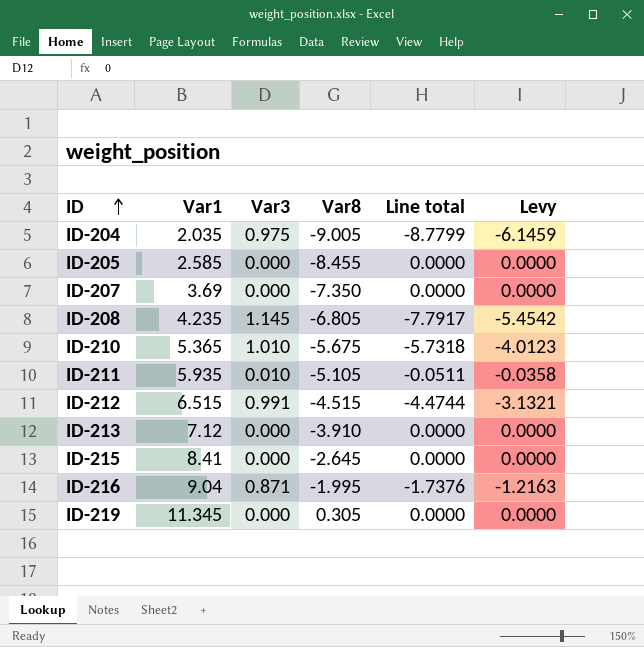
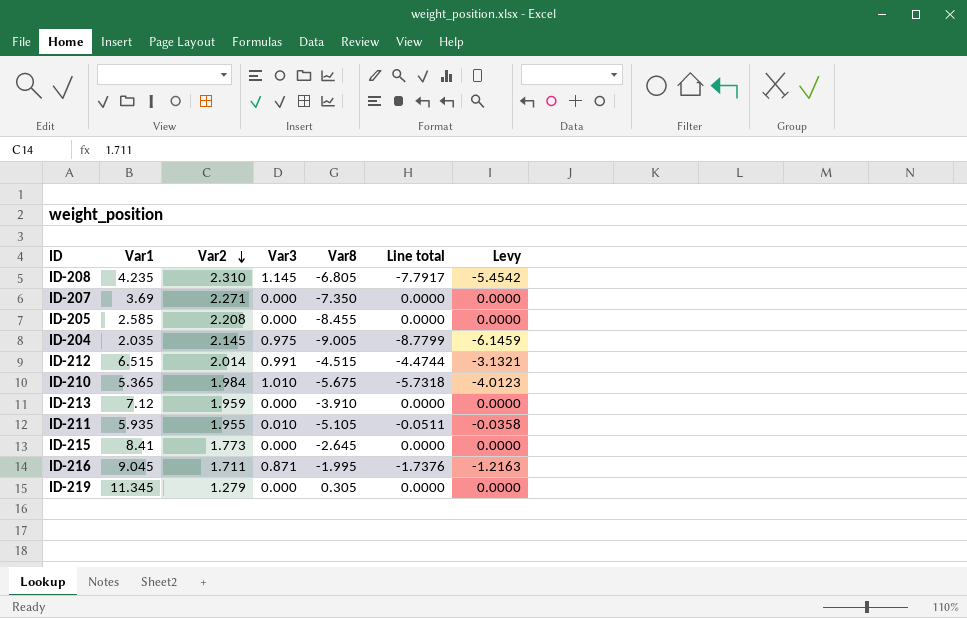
row order: ID ascending -> Var2 descending
column Var2 | position: none -> 3
ID-216 | Var1: 9.04 -> 9.045

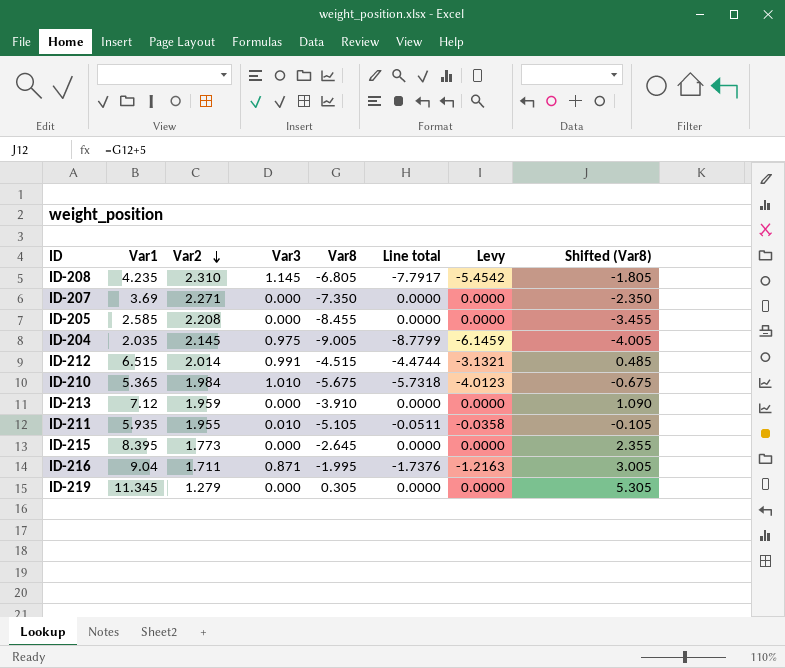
column Shifted (Var8) | formula: none -> [Var8] + 5
ID-215 | Var1: 8.41 -> 8.395
ID-216 | Var1: 9.045 -> 9.04

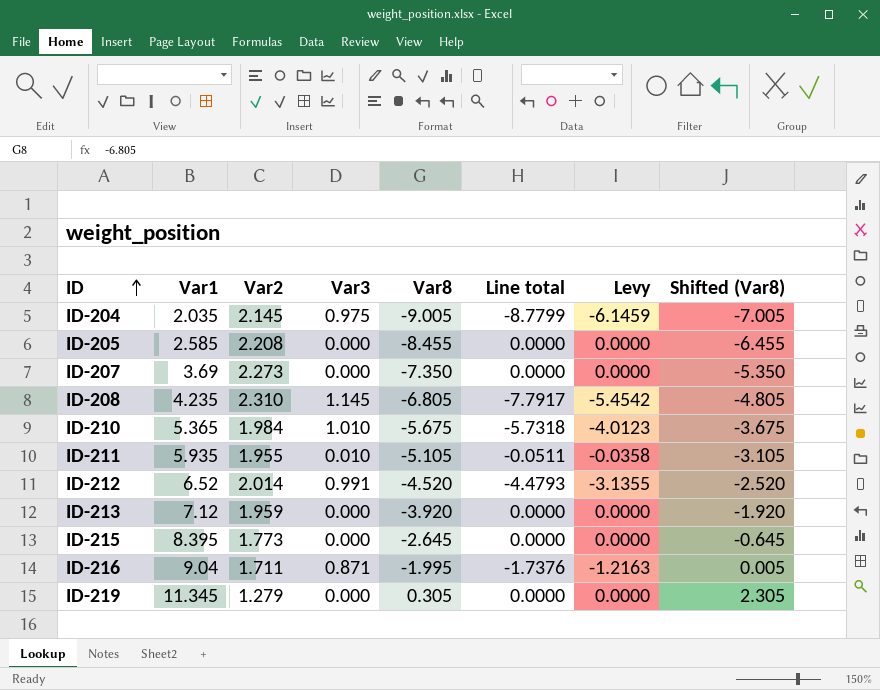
row order: Var2 descending -> ID ascending
column Shifted (Var8) | formula: [Var8] + 5 -> [Var8] + 2
ID-207 | Var2: 2.271 -> 2.273
ID-212 | Var1: 6.515 -> 6.52
ID-212 | Var8: -4.515 -> -4.520
ID-212 | Line total: -4.4744 -> -4.4793
ID-212 | Levy: -3.1321 -> -3.1355
ID-213 | Var8: -3.910 -> -3.920

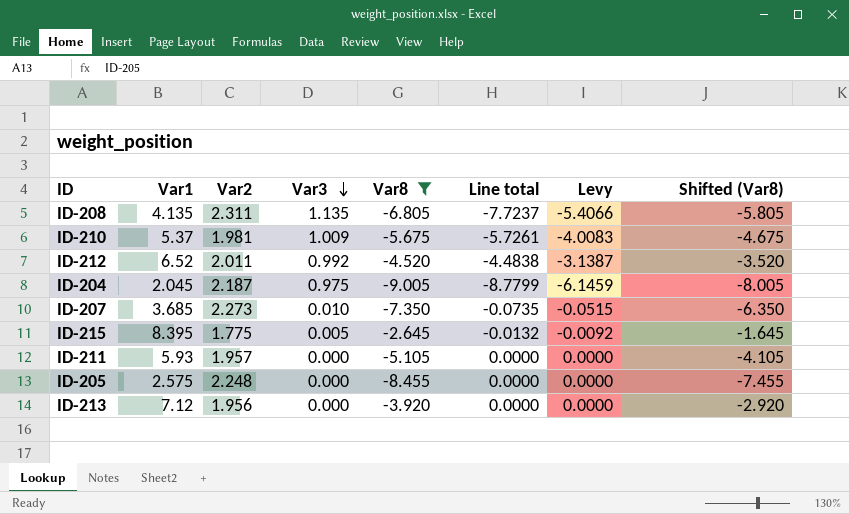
filter: none -> Var8 <= -2.645
row order: ID ascending -> Var3 descending
column Shifted (Var8) | formula: [Var8] + 2 -> [Var8] + 1
ID-208 | Var1: 4.235 -> 4.135
ID-208 | Var2: 2.310 -> 2.311
ID-208 | Var3: 1.145 -> 1.135
ID-208 | Line total: -7.7917 -> -7.7237
ID-208 | Levy: -5.4542 -> -5.4066
ID-210 | Var1: 5.365 -> 5.37
ID-210 | Var2: 1.984 -> 1.981
ID-210 | Var3: 1.010 -> 1.009
ID-210 | Line total: -5.7318 -> -5.7261
ID-210 | Levy: -4.0123 -> -4.0083
ID-212 | Var2: 2.014 -> 2.011
ID-212 | Var3: 0.991 -> 0.992
ID-212 | Line total: -4.4793 -> -4.4838
ID-212 | Levy: -3.1355 -> -3.1387
ID-204 | Var1: 2.035 -> 2.045
ID-204 | Var2: 2.145 -> 2.187
ID-207 | Var1: 3.69 -> 3.685
ID-207 | Var3: 0.000 -> 0.010
ID-207 | Line total: 0.0000 -> -0.0735
ID-207 | Levy: 0.0000 -> -0.0515
ID-215 | Var2: 1.773 -> 1.775
ID-215 | Var3: 0.000 -> 0.005
ID-215 | Line total: 0.0000 -> -0.0132
ID-215 | Levy: 0.0000 -> -0.0092
ID-211 | Var1: 5.935 -> 5.93
ID-211 | Var2: 1.955 -> 1.957
ID-211 | Var3: 0.010 -> 0.000
ID-211 | Line total: -0.0511 -> 0.0000
ID-211 | Levy: -0.0358 -> 0.0000
ID-205 | Var1: 2.585 -> 2.575
ID-205 | Var2: 2.208 -> 2.248
ID-213 | Var2: 1.959 -> 1.956

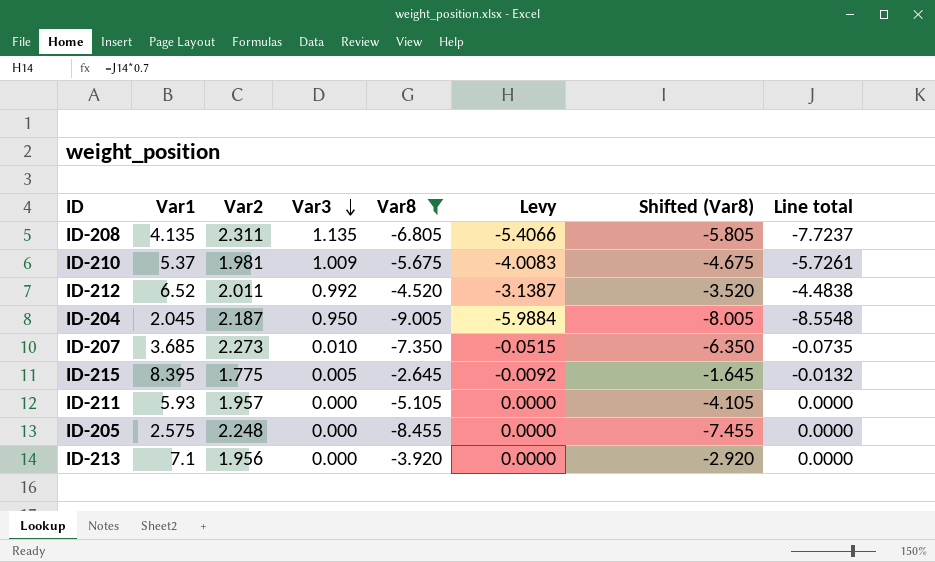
column Line total | position: 6 -> 8
ID-204 | Var3: 0.975 -> 0.950
ID-204 | Levy: -6.1459 -> -5.9884
ID-204 | Line total: -8.7799 -> -8.5548
ID-213 | Var1: 7.12 -> 7.1

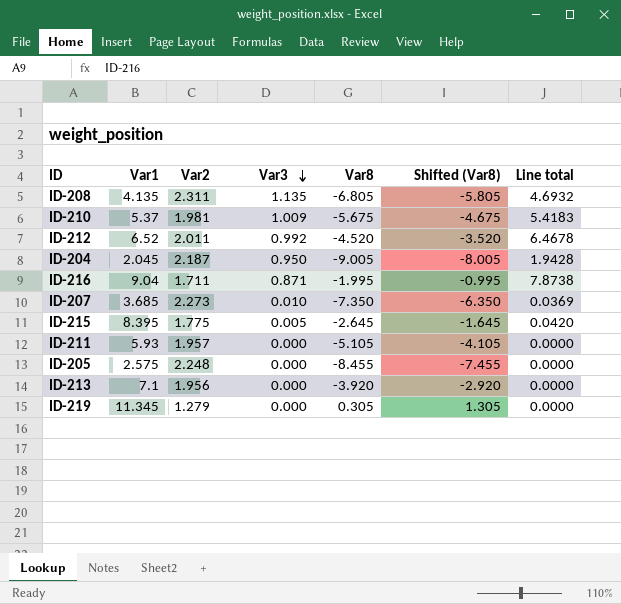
filter: Var8 <= -2.645 -> none
column Levy | formula: [Line total] * 0.7 -> none
column Line total | formula: [Var3] * [Var8] -> [Var1] * [Var3]

